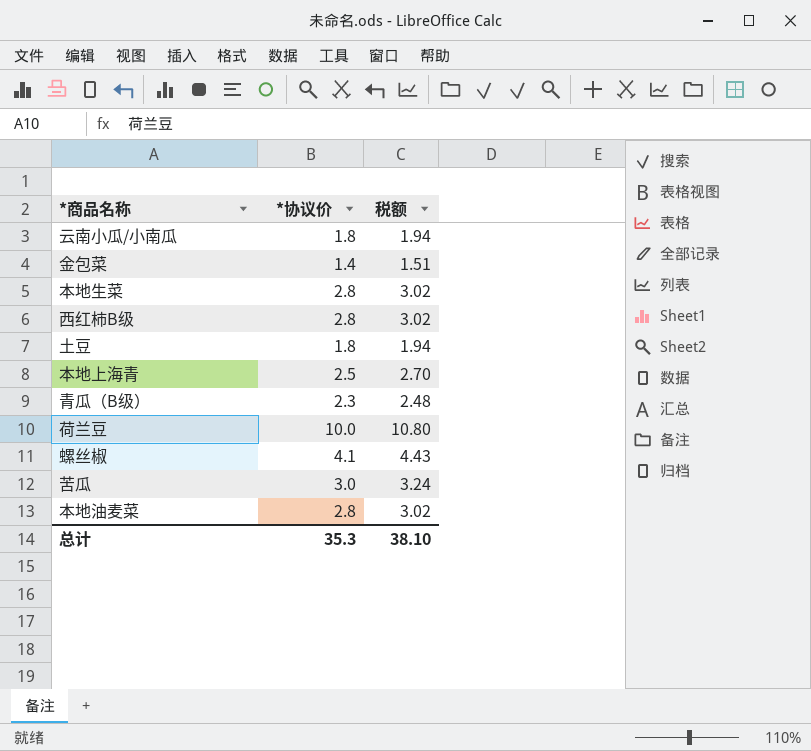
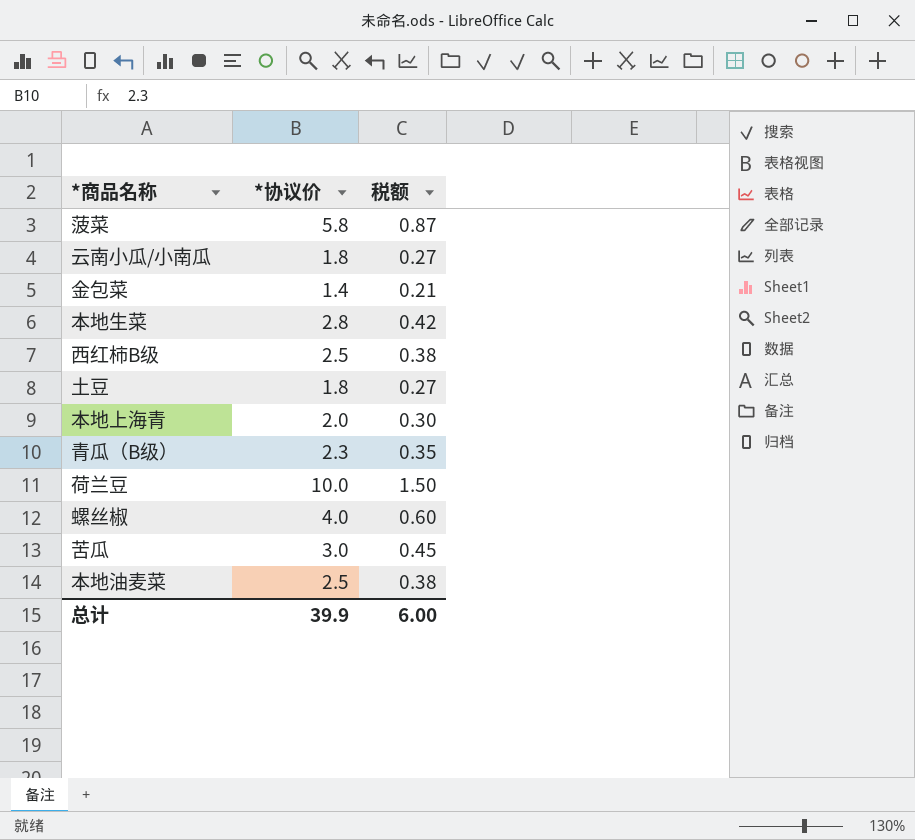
column 税额 | formula: [*协议价] * 1.08 -> [*协议价] * 0.15
row 菠菜: none -> 5.8 | 0.87
西红柿B级 | *协议价: 2.8 -> 2.5
本地上海青 | *协议价: 2.5 -> 2.0
螺丝椒 | *协议价: 4.1 -> 4.0
本地油麦菜 | *协议价: 2.8 -> 2.5
总计 | *协议价: 35.3 -> 39.9
总计 | 税额: 38.10 -> 6.00

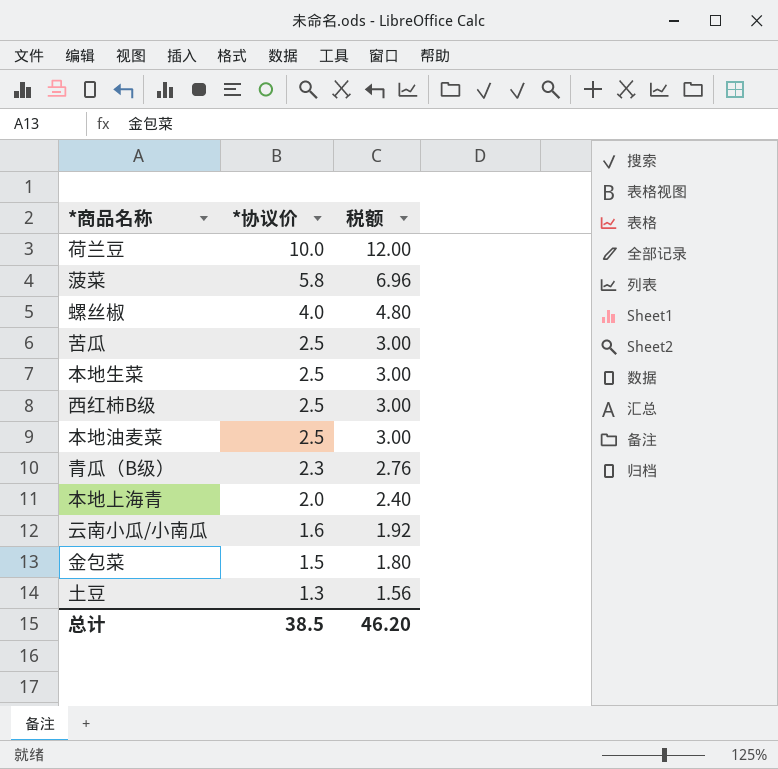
row order: none -> *协议价 descending
column 税额 | formula: [*协议价] * 0.15 -> [*协议价] * 1.2
苦瓜 | *协议价: 3.0 -> 2.5
本地生菜 | *协议价: 2.8 -> 2.5
云南小瓜/小南瓜 | *协议价: 1.8 -> 1.6
金包菜 | *协议价: 1.4 -> 1.5
土豆 | *协议价: 1.8 -> 1.3
总计 | *协议价: 39.9 -> 38.5
总计 | 税额: 6.00 -> 46.20

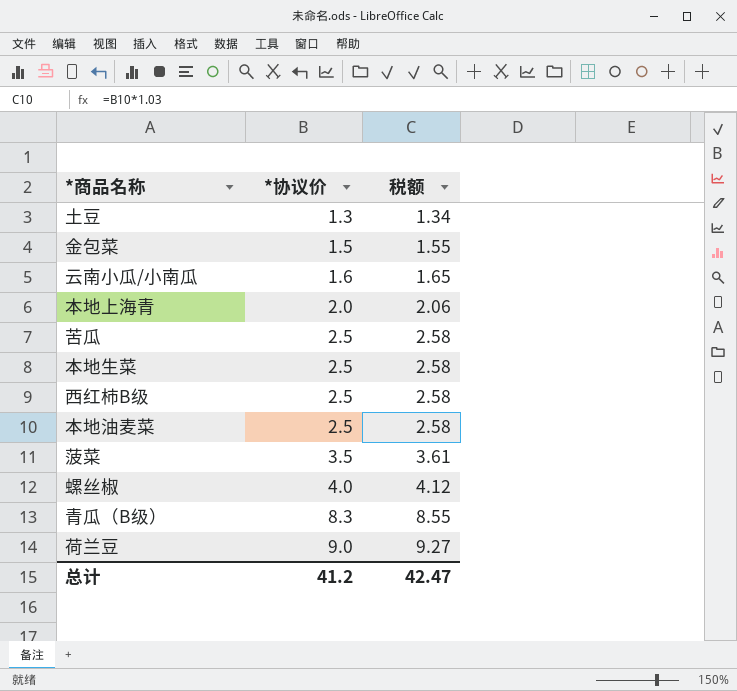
row order: *协议价 descending -> *协议价 ascending
column 税额 | formula: [*协议价] * 1.2 -> [*协议价] * 1.03
菠菜 | *协议价: 5.8 -> 3.5
青瓜（B级） | *协议价: 2.3 -> 8.3
荷兰豆 | *协议价: 10.0 -> 9.0
总计 | *协议价: 38.5 -> 41.2
总计 | 税额: 46.20 -> 42.47

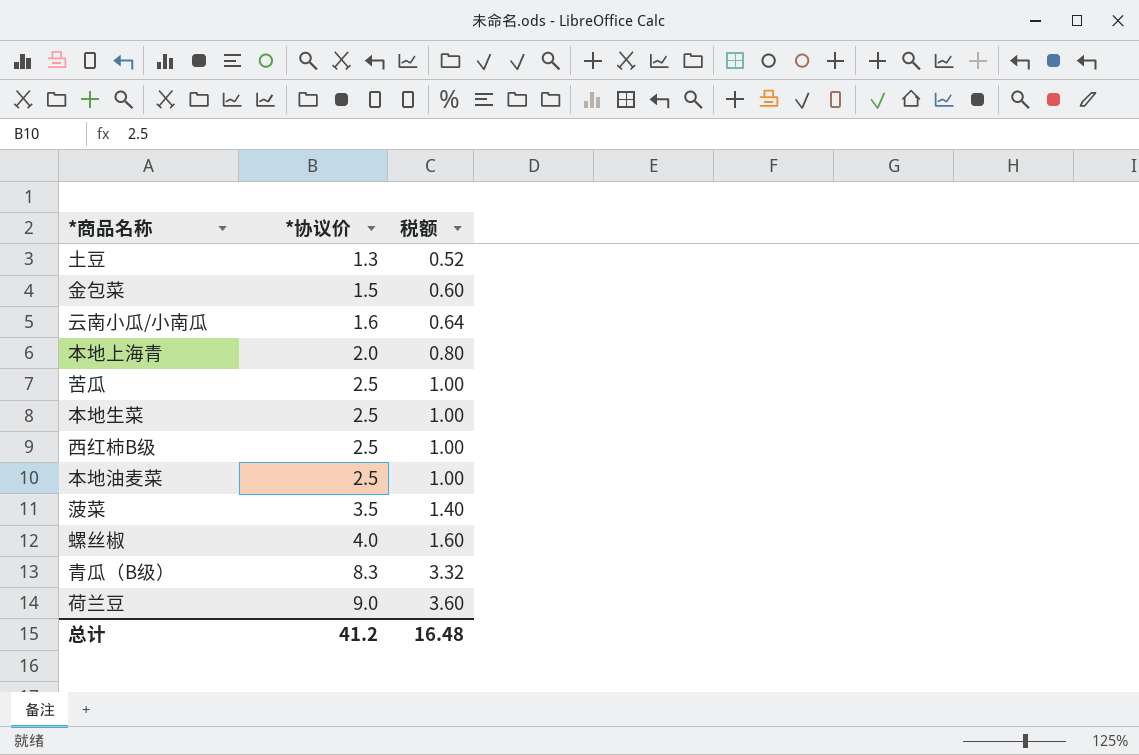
column 税额 | formula: [*协议价] * 1.03 -> [*协议价] * 0.4
总计 | 税额: 42.47 -> 16.48

